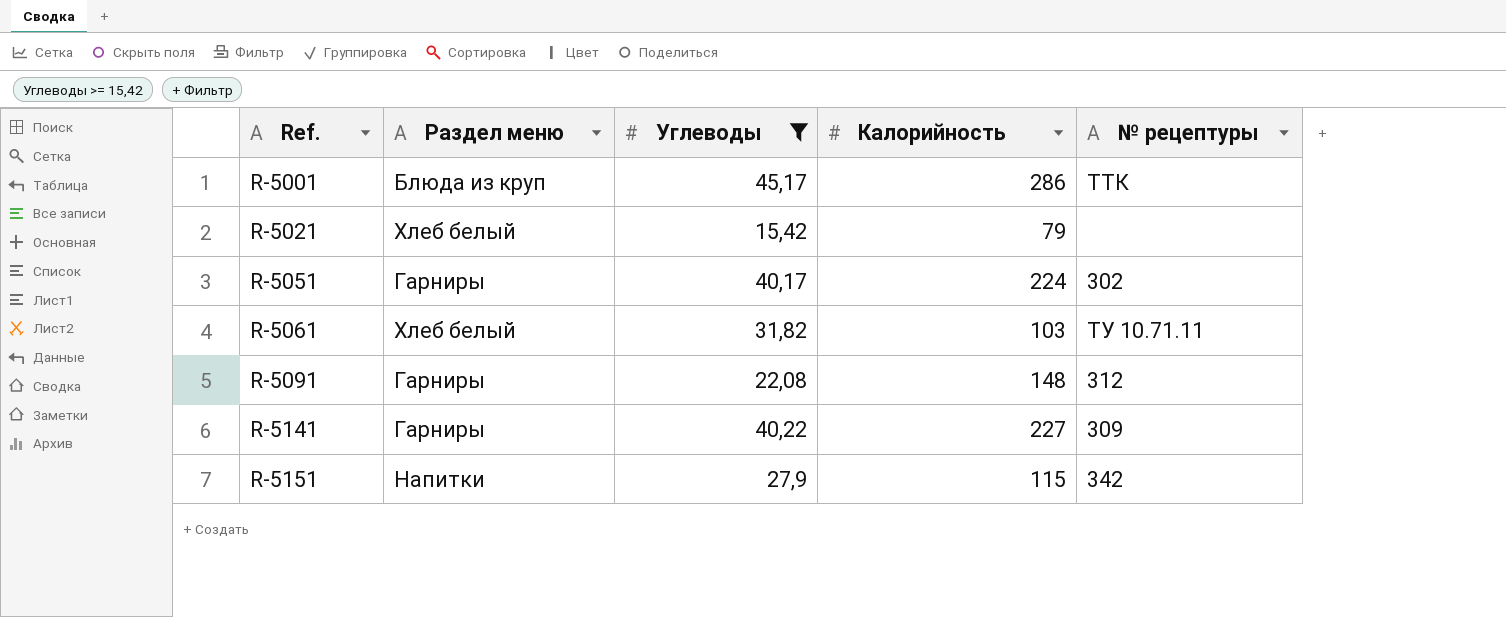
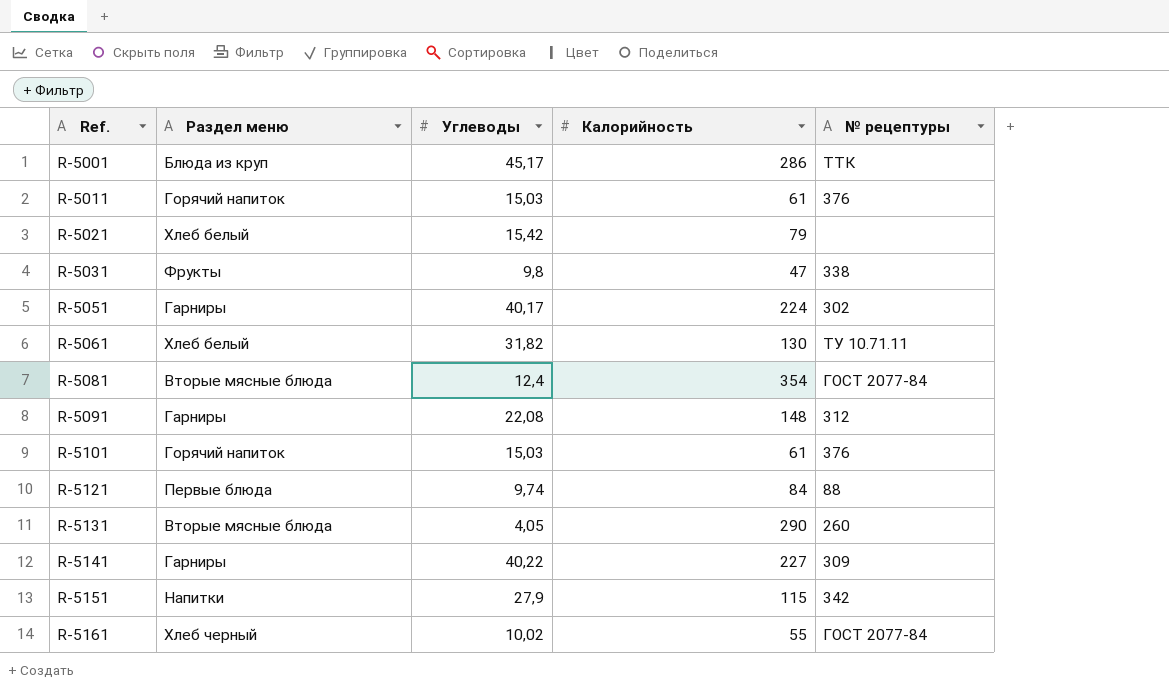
filter: Углеводы >= 15,42 -> none
R-5061 | Калорийность: 103 -> 130

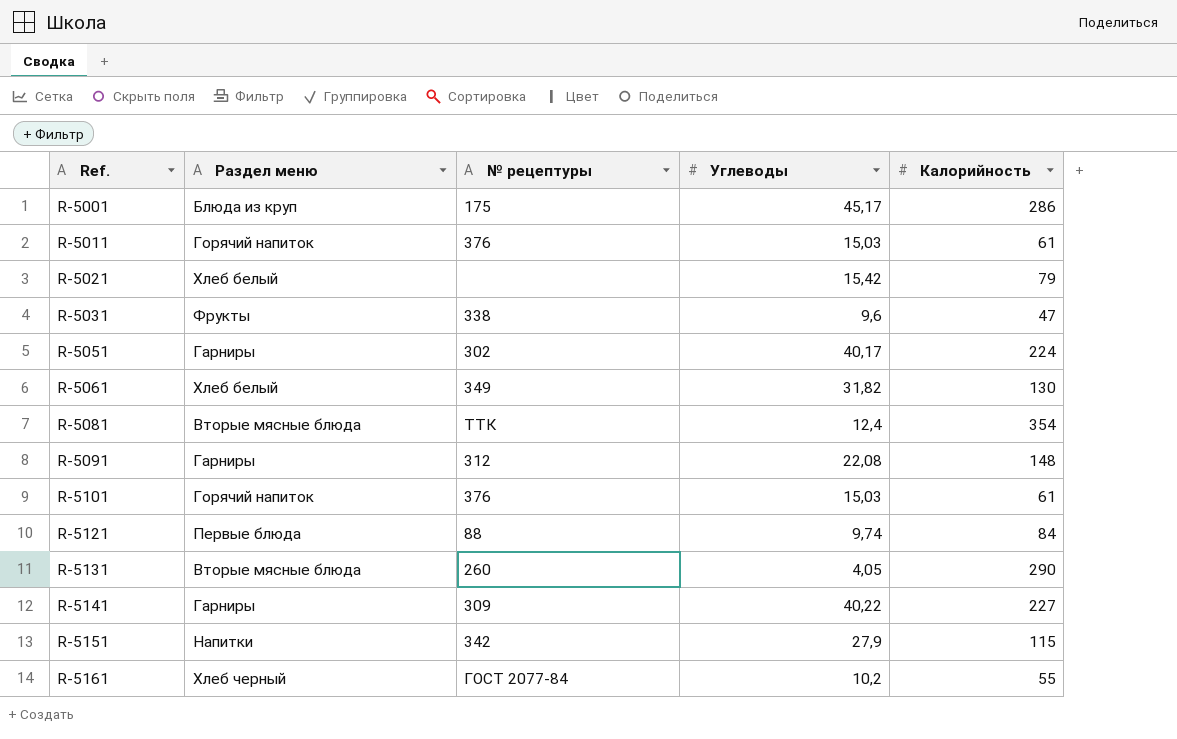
column № рецептуры | position: 5 -> 3
R-5001 | № рецептуры: ТТК -> 175
R-5031 | Углеводы: 9,8 -> 9,6
R-5061 | № рецептуры: ТУ 10.71.11 -> 349
R-5081 | № рецептуры: ГОСТ 2077-84 -> ТТК
R-5161 | Углеводы: 10,02 -> 10,2

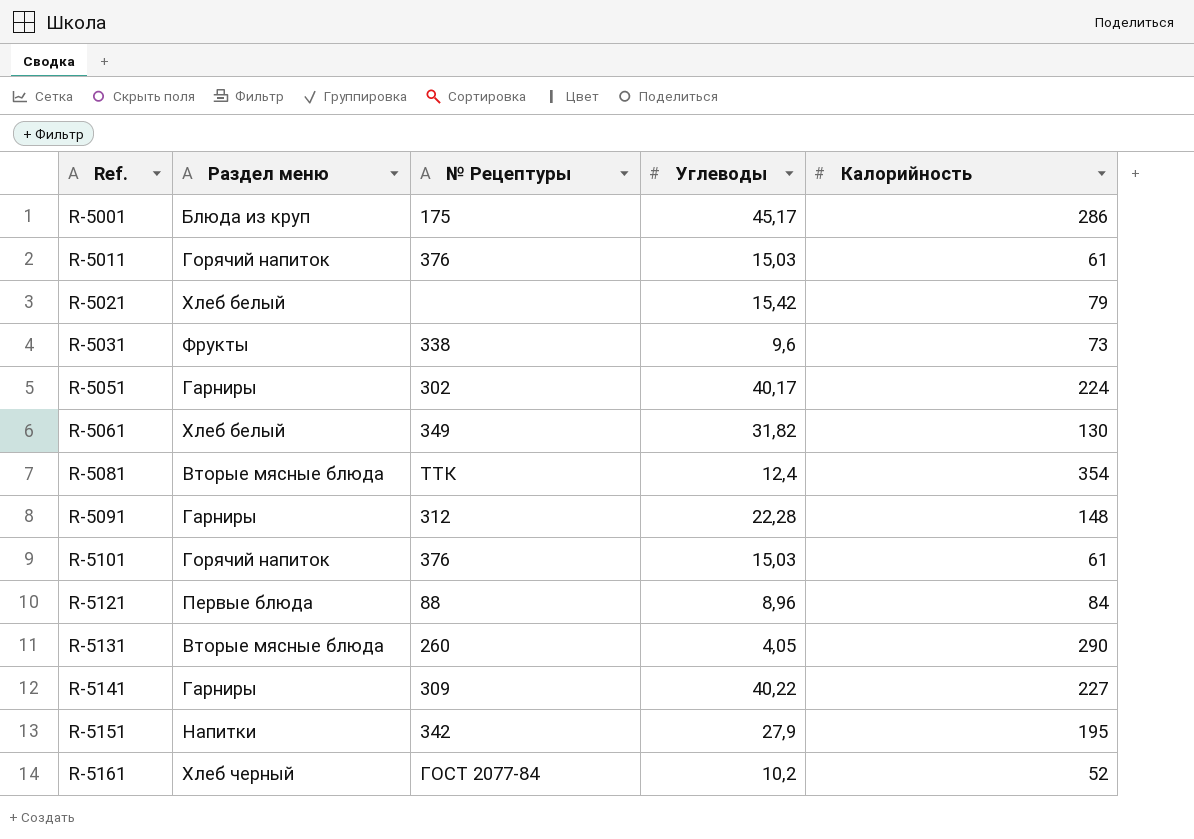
column name: № рецептуры -> № Рецептуры
R-5031 | Калорийность: 47 -> 73
R-5091 | Углеводы: 22,08 -> 22,28
R-5121 | Углеводы: 9,74 -> 8,96
R-5151 | Калорийность: 115 -> 195
R-5161 | Калорийность: 55 -> 52

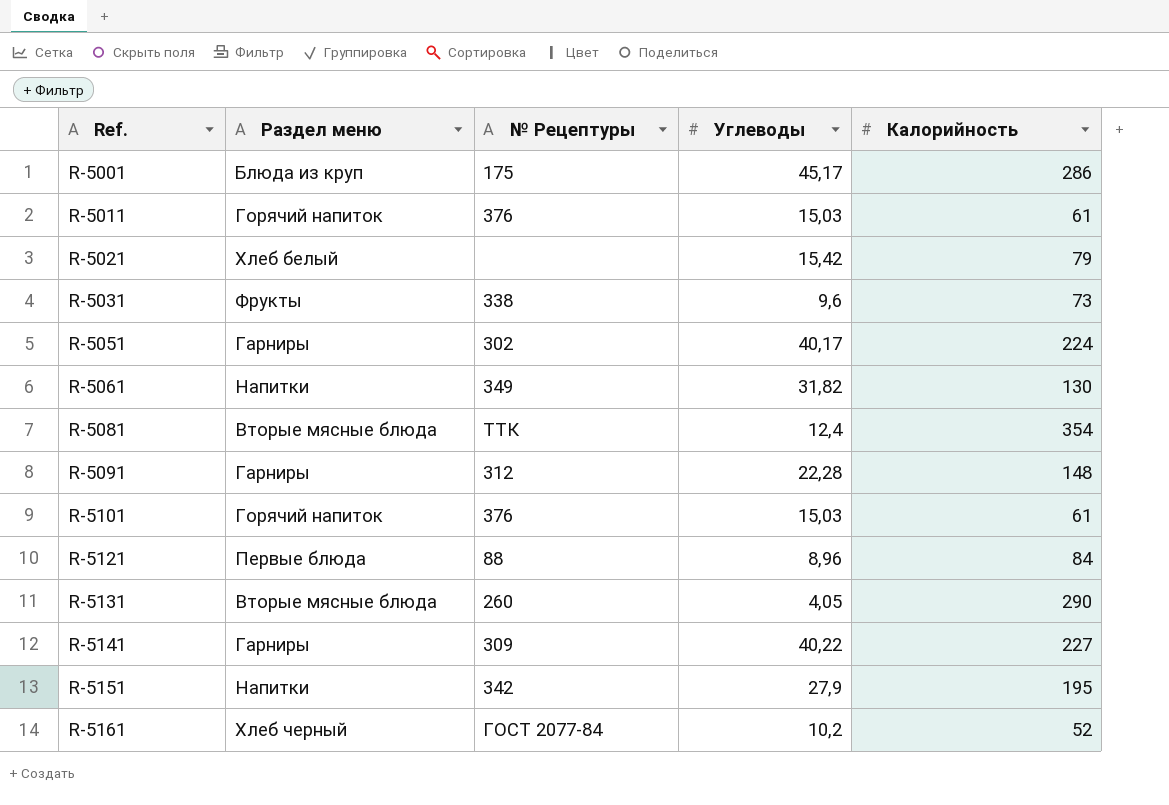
R-5061 | Раздел меню: Хлеб белый -> Напитки

